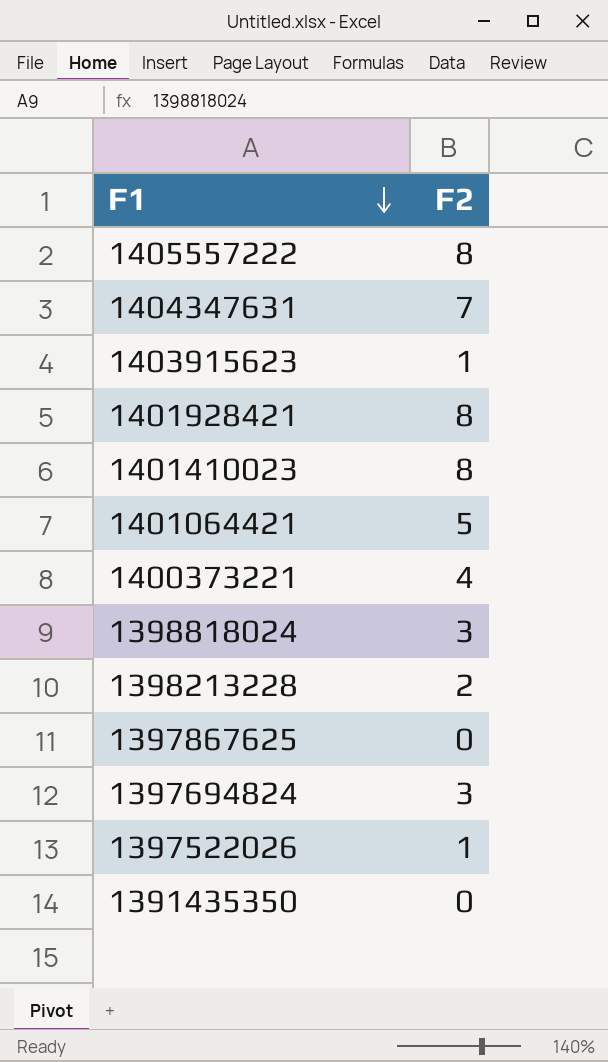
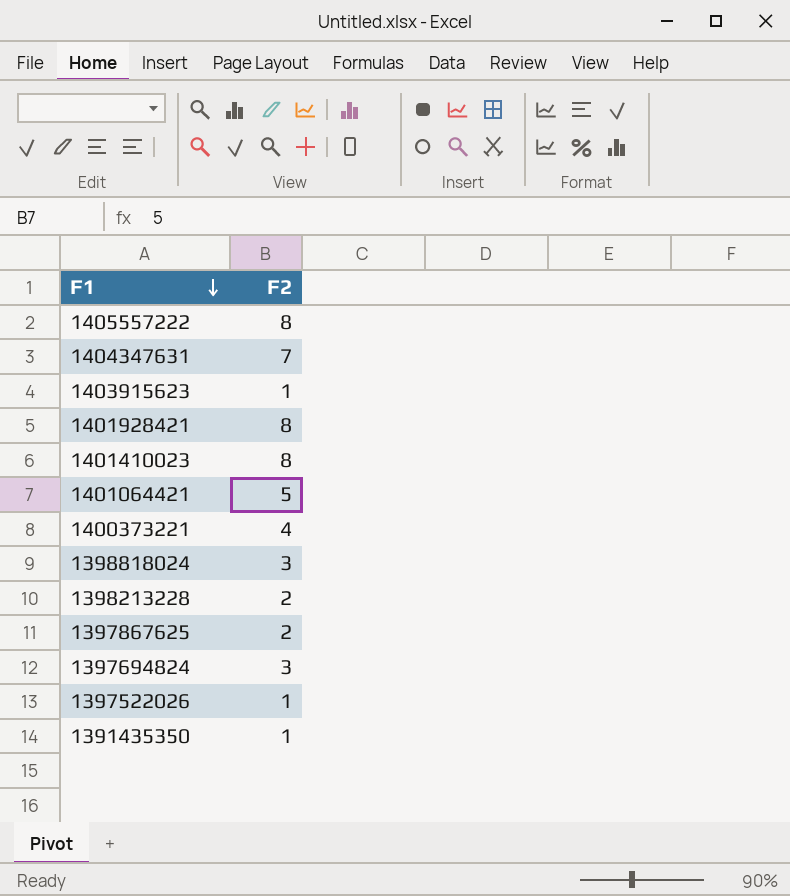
1397867625 | F2: 0 -> 2
1391435350 | F2: 0 -> 1

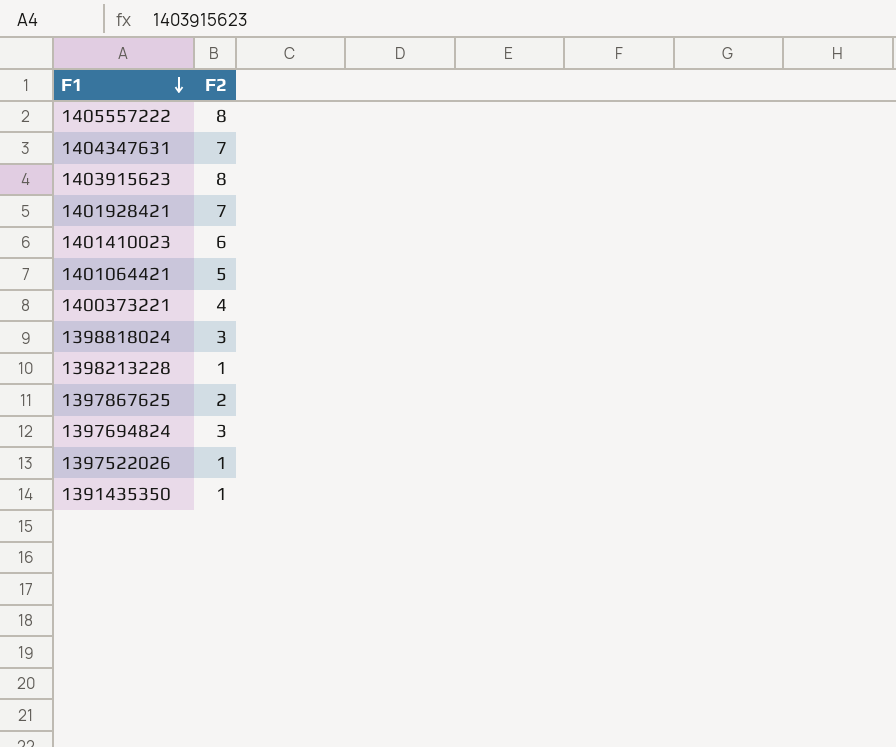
1403915623 | F2: 1 -> 8
1401928421 | F2: 8 -> 7
1401410023 | F2: 8 -> 6
1398213228 | F2: 2 -> 1

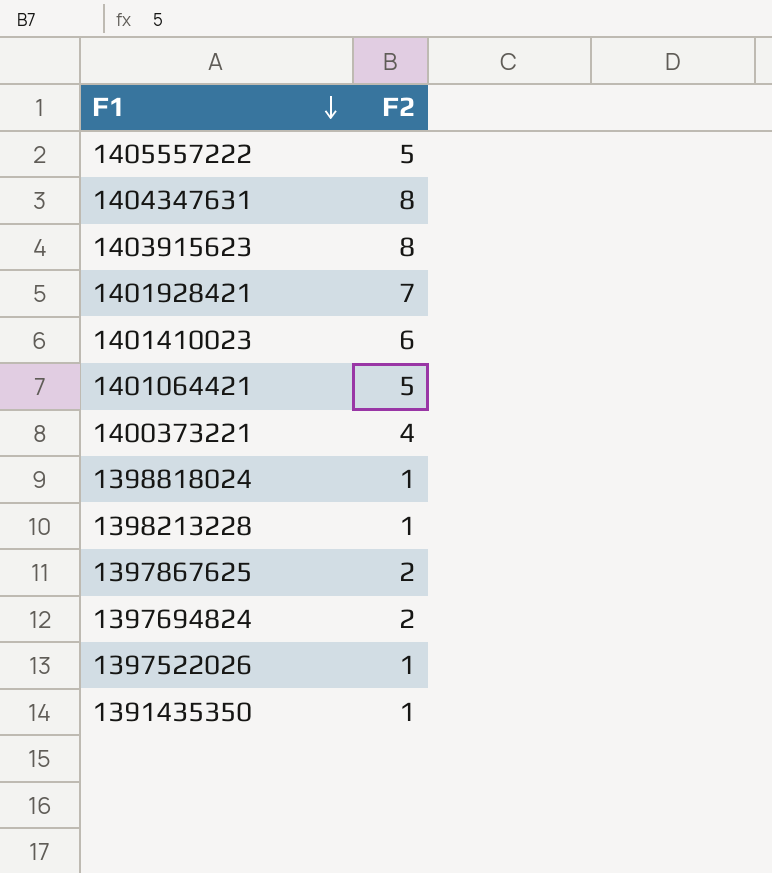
1405557222 | F2: 8 -> 5
1404347631 | F2: 7 -> 8
1398818024 | F2: 3 -> 1
1397694824 | F2: 3 -> 2

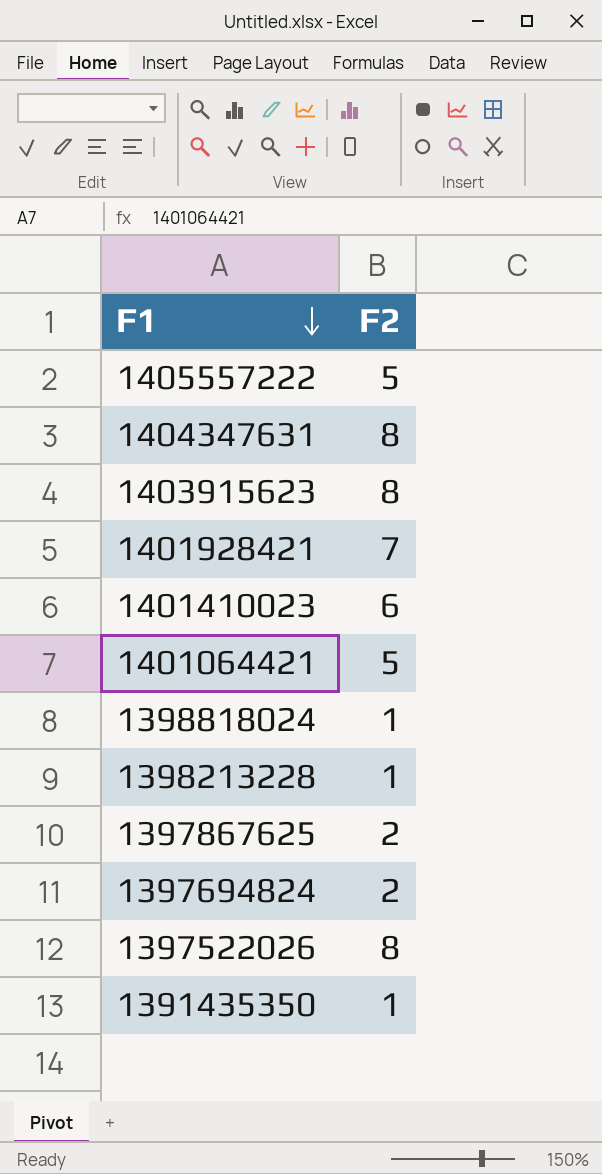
row 1400373221: 4 -> none
1397522026 | F2: 1 -> 8

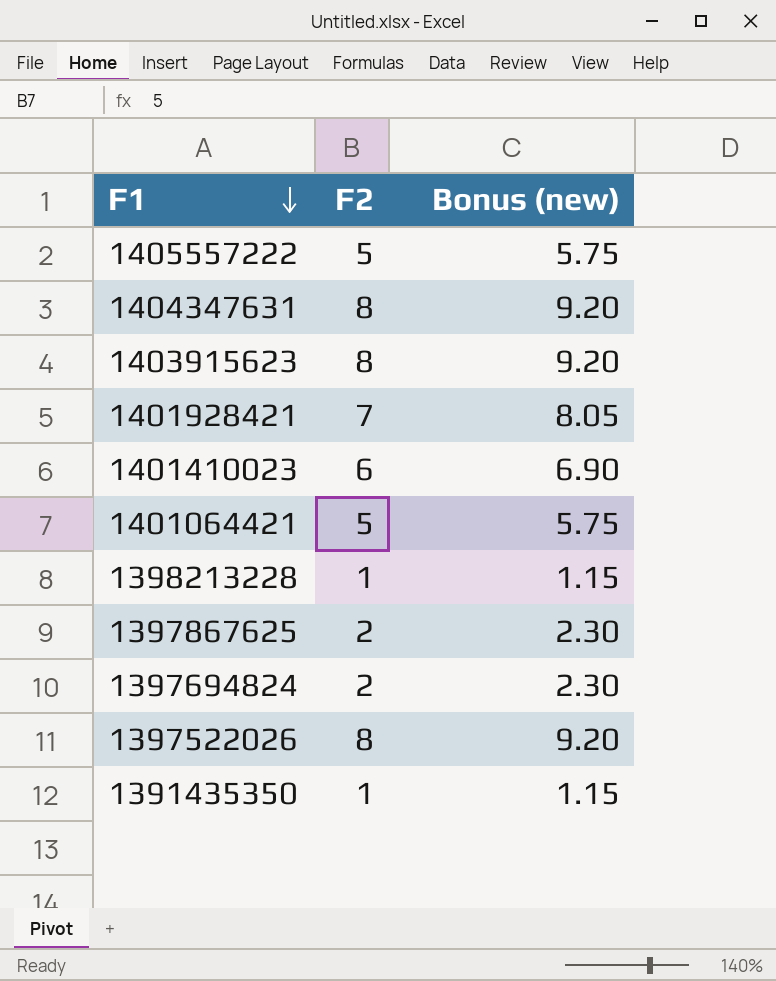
column Bonus (new) | formula: none -> [F2] * 1.15
row 1398818024: 1 -> none

